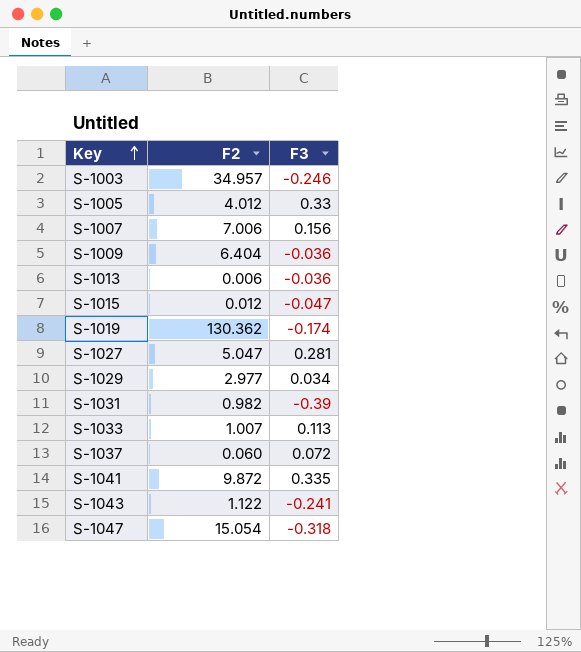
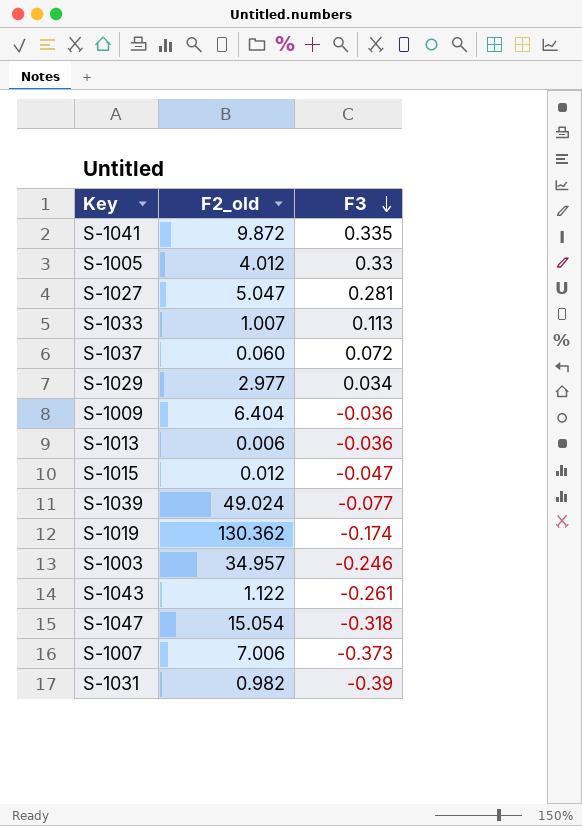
row order: Key ascending -> F3 descending
column name: F2 -> F2_old
row S-1039: none -> 49.024 | -0.077
S-1043 | F3: -0.241 -> -0.261
S-1007 | F3: 0.156 -> -0.373

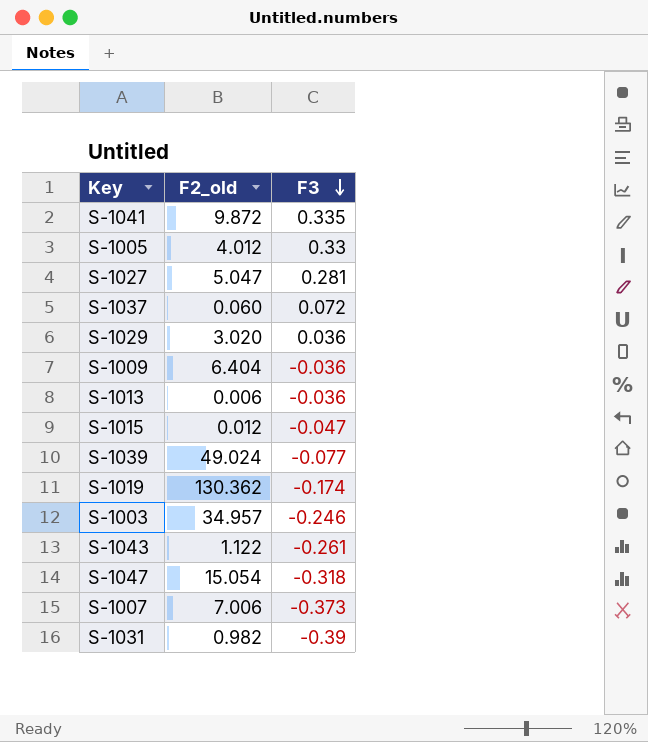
row S-1033: 1.007 | 0.113 -> none
S-1029 | F2_old: 2.977 -> 3.020
S-1029 | F3: 0.034 -> 0.036

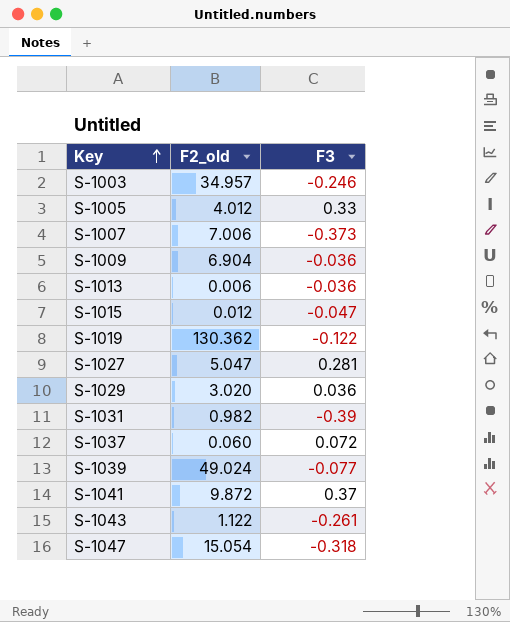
row order: F3 descending -> Key ascending
S-1009 | F2_old: 6.404 -> 6.904
S-1019 | F3: -0.174 -> -0.122
S-1041 | F3: 0.335 -> 0.37

